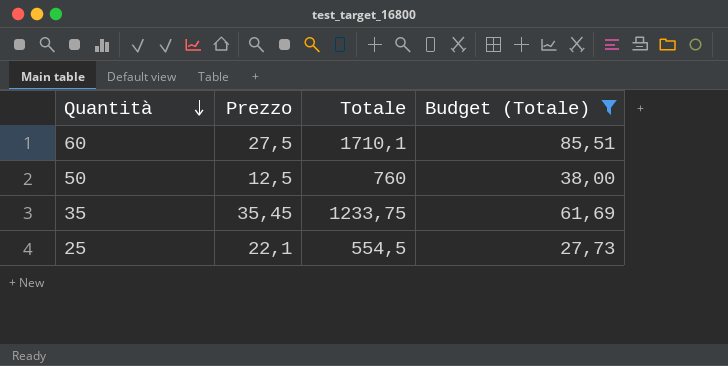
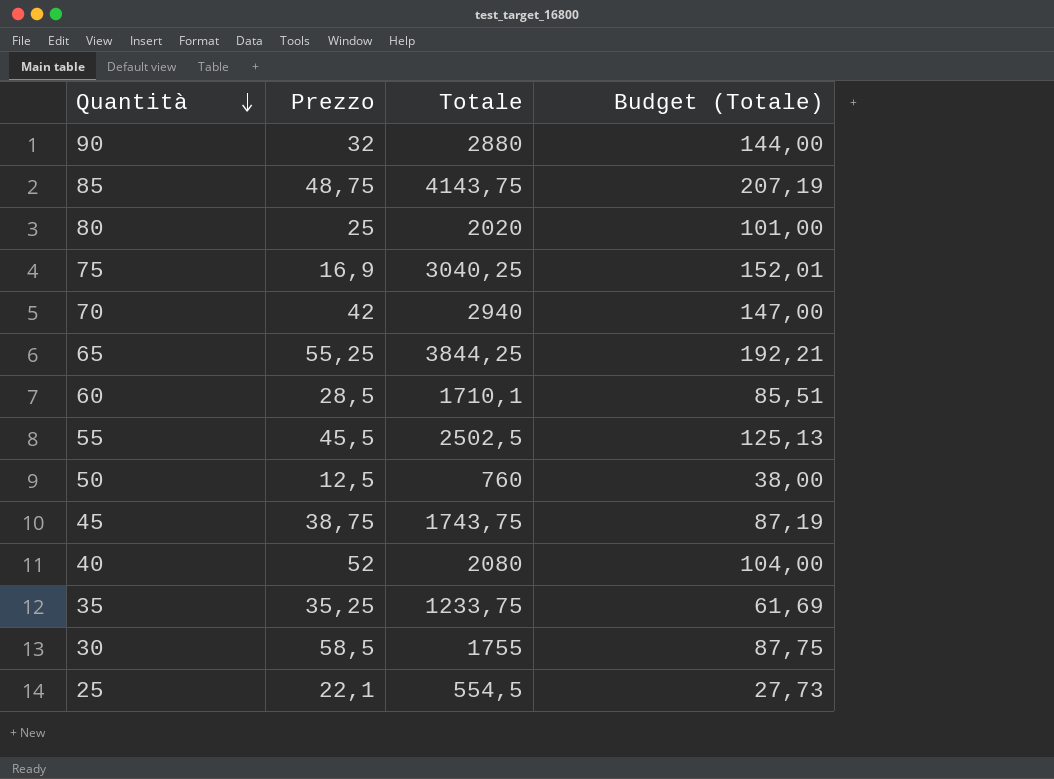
filter: Budget (Totale) <= 85,51 -> none
60 | Prezzo: 27,5 -> 28,5
35 | Prezzo: 35,45 -> 35,25

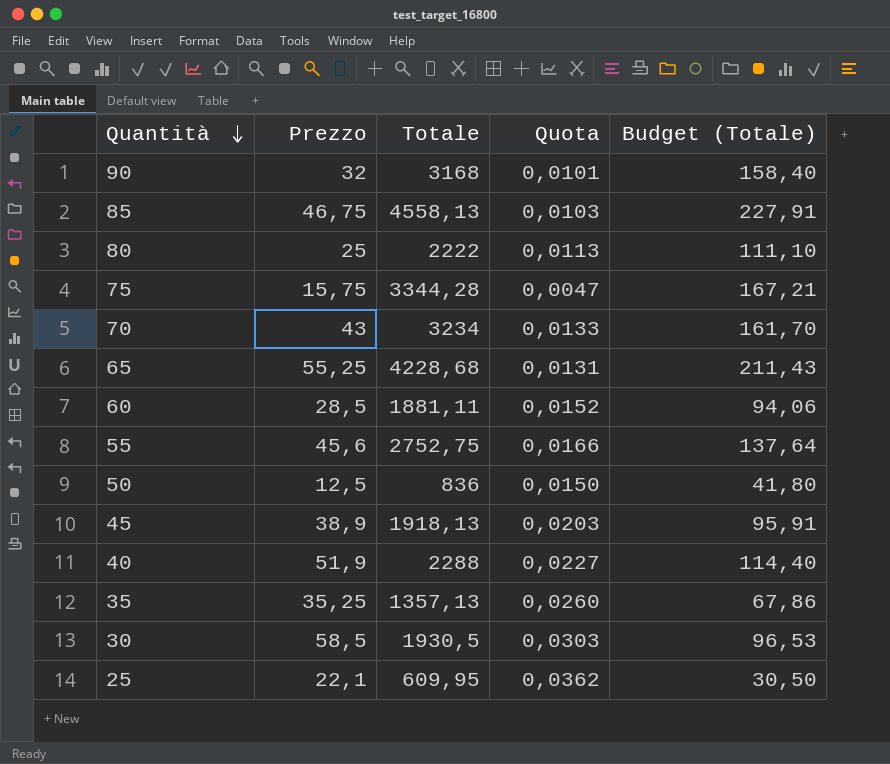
column Quota | formula: none -> [Prezzo] / [Totale]
90 | Totale: 2880 -> 3168
90 | Budget (Totale): 144,00 -> 158,40
85 | Prezzo: 48,75 -> 46,75
85 | Totale: 4143,75 -> 4558,13
85 | Budget (Totale): 207,19 -> 227,91
80 | Totale: 2020 -> 2222
80 | Budget (Totale): 101,00 -> 111,10
75 | Prezzo: 16,9 -> 15,75
75 | Totale: 3040,25 -> 3344,28
75 | Budget (Totale): 152,01 -> 167,21
70 | Prezzo: 42 -> 43
70 | Totale: 2940 -> 3234
70 | Budget (Totale): 147,00 -> 161,70
65 | Totale: 3844,25 -> 4228,68
65 | Budget (Totale): 192,21 -> 211,43
60 | Totale: 1710,1 -> 1881,11
60 | Budget (Totale): 85,51 -> 94,06
55 | Prezzo: 45,5 -> 45,6
55 | Totale: 2502,5 -> 2752,75
55 | Budget (Totale): 125,13 -> 137,64
50 | Totale: 760 -> 836
50 | Budget (Totale): 38,00 -> 41,80
45 | Prezzo: 38,75 -> 38,9
45 | Totale: 1743,75 -> 1918,13
45 | Budget (Totale): 87,19 -> 95,91
40 | Prezzo: 52 -> 51,9
40 | Totale: 2080 -> 2288
40 | Budget (Totale): 104,00 -> 114,40
35 | Totale: 1233,75 -> 1357,13
35 | Budget (Totale): 61,69 -> 67,86
30 | Totale: 1755 -> 1930,5
30 | Budget (Totale): 87,75 -> 96,53
25 | Totale: 554,5 -> 609,95
25 | Budget (Totale): 27,73 -> 30,50

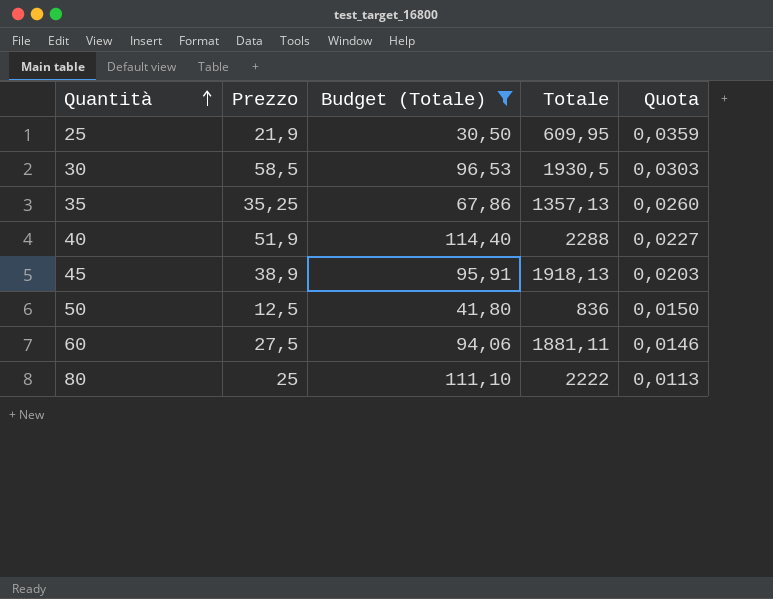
filter: none -> Budget (Totale) <= 114,40
row order: Quantità descending -> Quantità ascending
column Budget (Totale) | position: 5 -> 3
25 | Prezzo: 22,1 -> 21,9
25 | Quota: 0,0362 -> 0,0359
60 | Prezzo: 28,5 -> 27,5
60 | Quota: 0,0152 -> 0,0146

